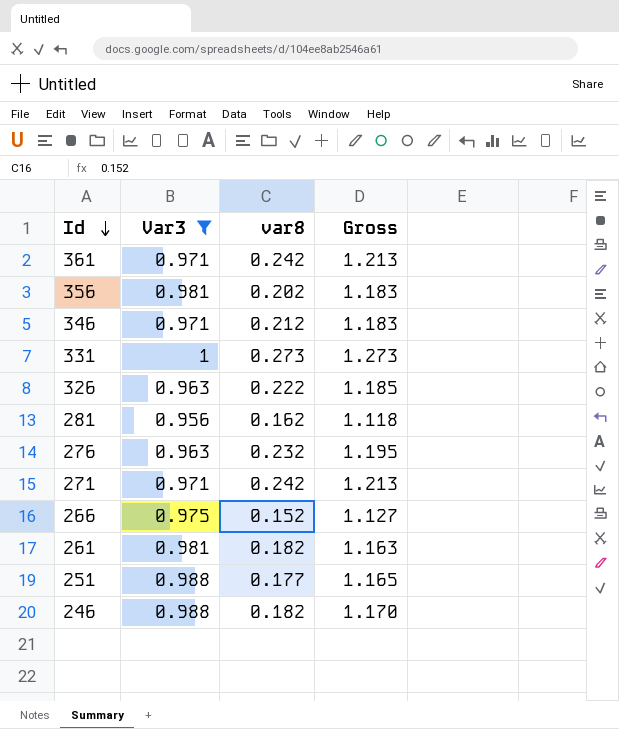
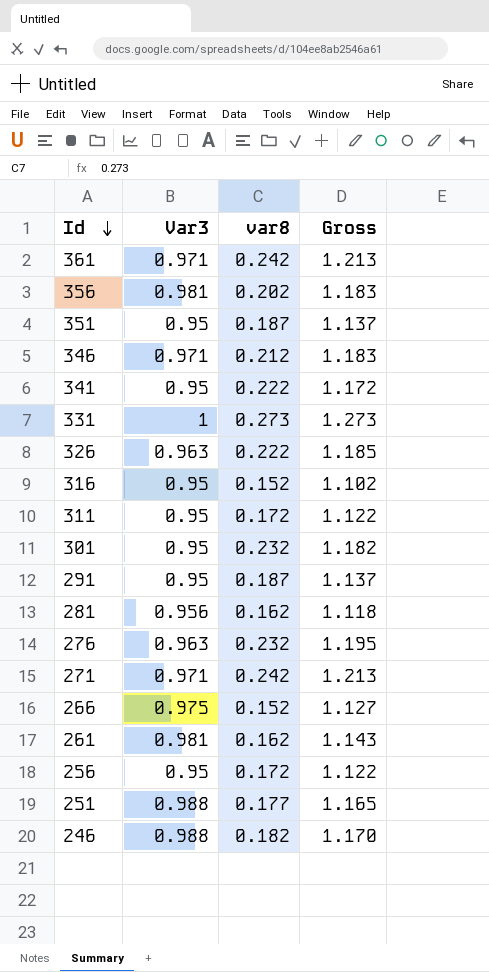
filter: Var3 != 0.95 -> none
261 | var8: 0.182 -> 0.162
261 | Gross: 1.163 -> 1.143

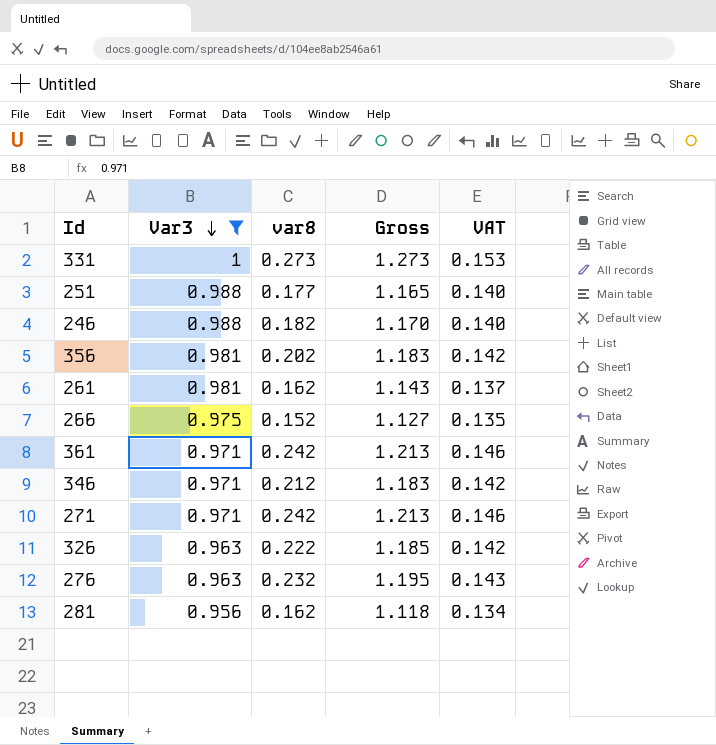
filter: none -> Var3 != 0.95
row order: Id descending -> Var3 descending
column VAT | formula: none -> [Gross] * 0.12

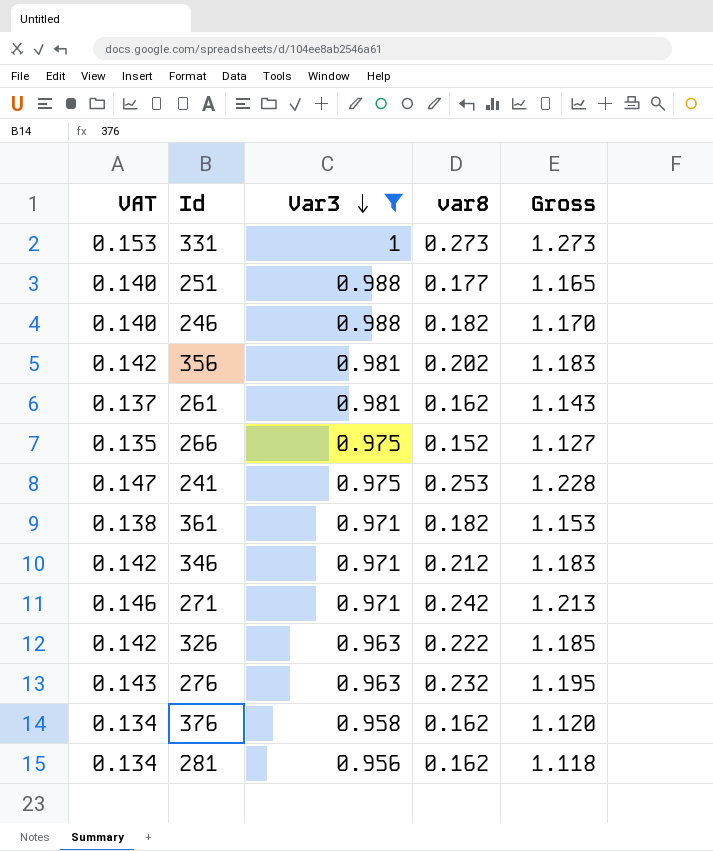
column VAT | position: 5 -> 1
row 241: none -> 0.147 | 0.975 | 0.253 | 1.228
361 | VAT: 0.146 -> 0.138
361 | var8: 0.242 -> 0.182
361 | Gross: 1.213 -> 1.153
row 376: none -> 0.134 | 0.958 | 0.162 | 1.120

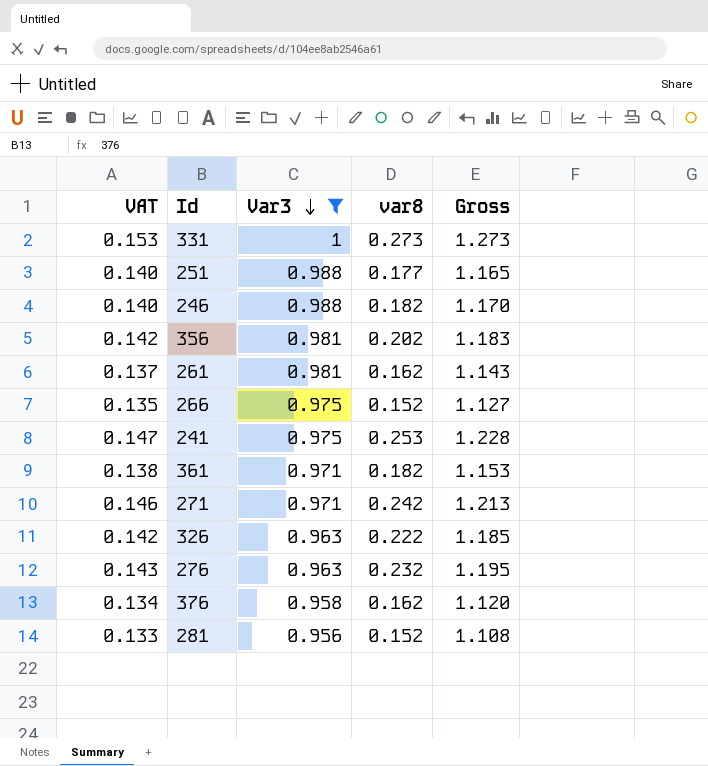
row 346: 0.142 | 0.971 | 0.212 | 1.183 -> none
281 | VAT: 0.134 -> 0.133
281 | var8: 0.162 -> 0.152
281 | Gross: 1.118 -> 1.108

